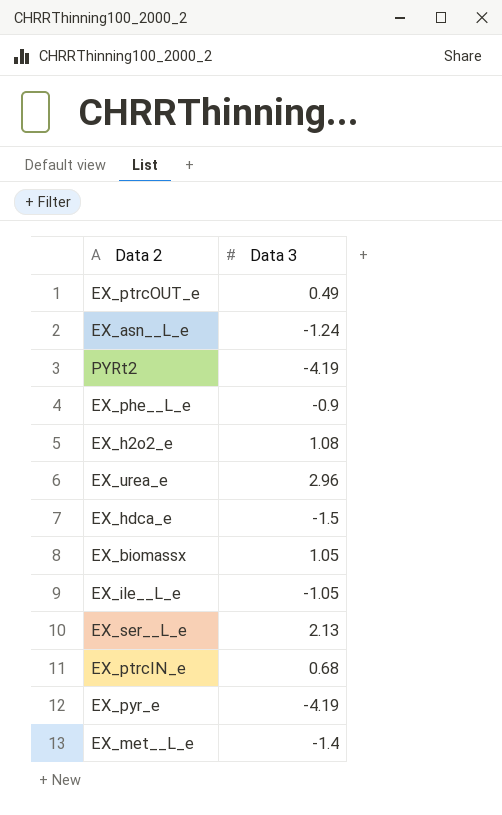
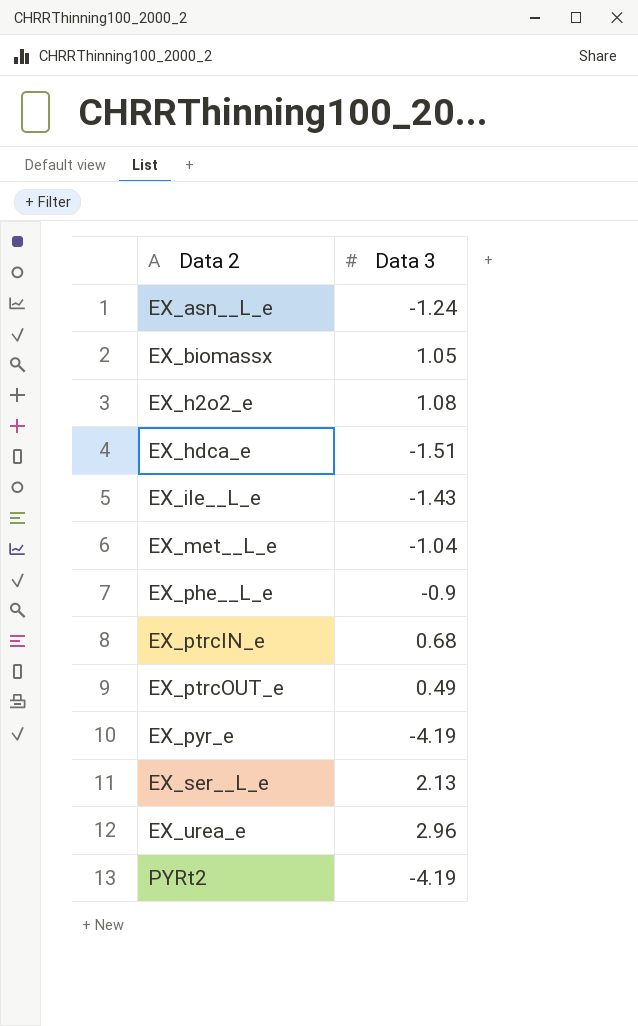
row order: none -> Data 2 ascending
EX_hdca_e | Data 3: -1.5 -> -1.51
EX_ile__L_e | Data 3: -1.05 -> -1.43
EX_met__L_e | Data 3: -1.4 -> -1.04

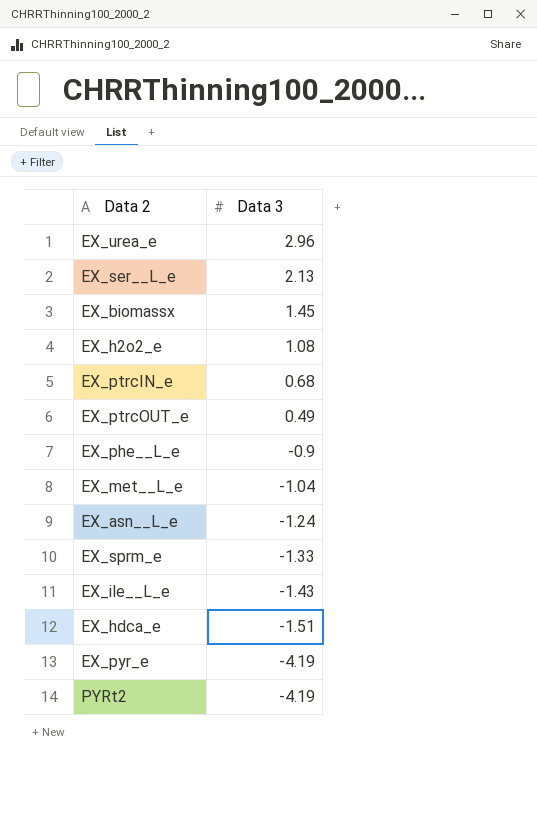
row order: Data 2 ascending -> Data 3 descending
EX_biomassx | Data 3: 1.05 -> 1.45
row EX_sprm_e: none -> -1.33

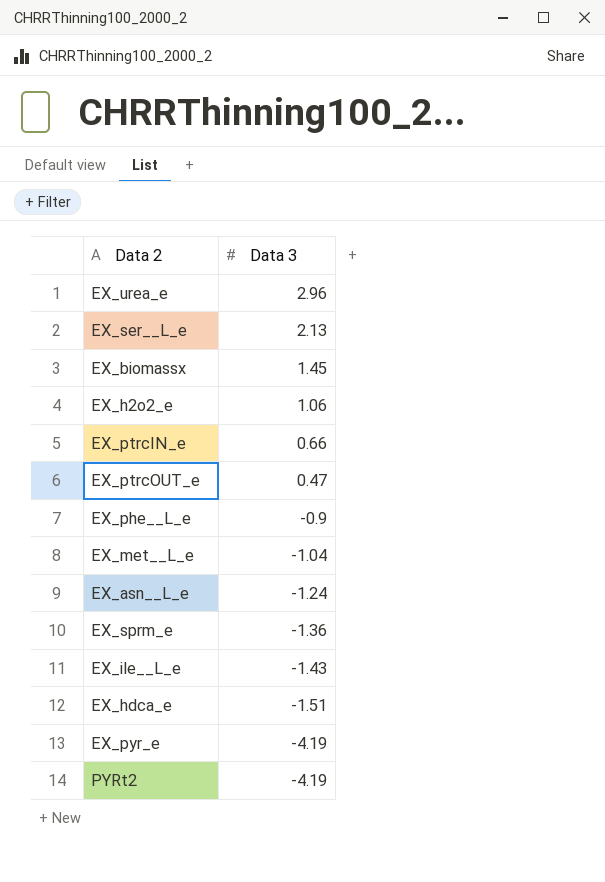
EX_h2o2_e | Data 3: 1.08 -> 1.06
EX_ptrcIN_e | Data 3: 0.68 -> 0.66
EX_ptrcOUT_e | Data 3: 0.49 -> 0.47
EX_sprm_e | Data 3: -1.33 -> -1.36

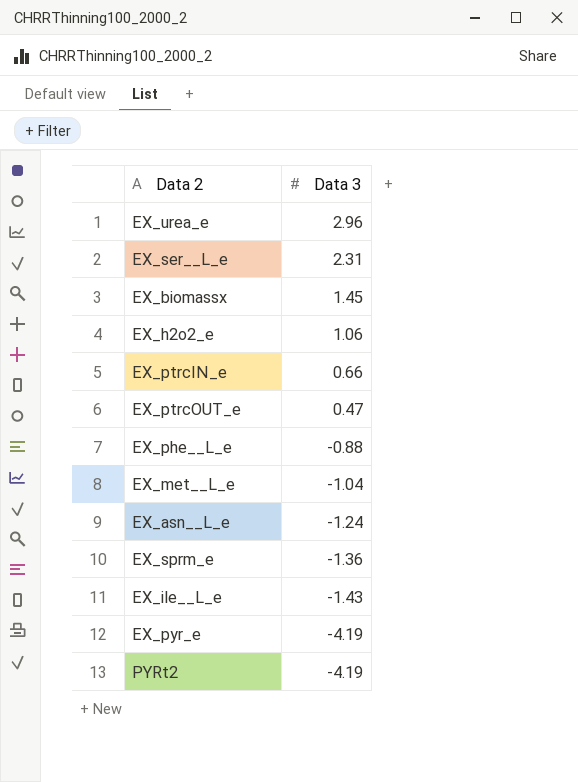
row EX_hdca_e: -1.51 -> none
EX_ser__L_e | Data 3: 2.13 -> 2.31
EX_phe__L_e | Data 3: -0.9 -> -0.88

